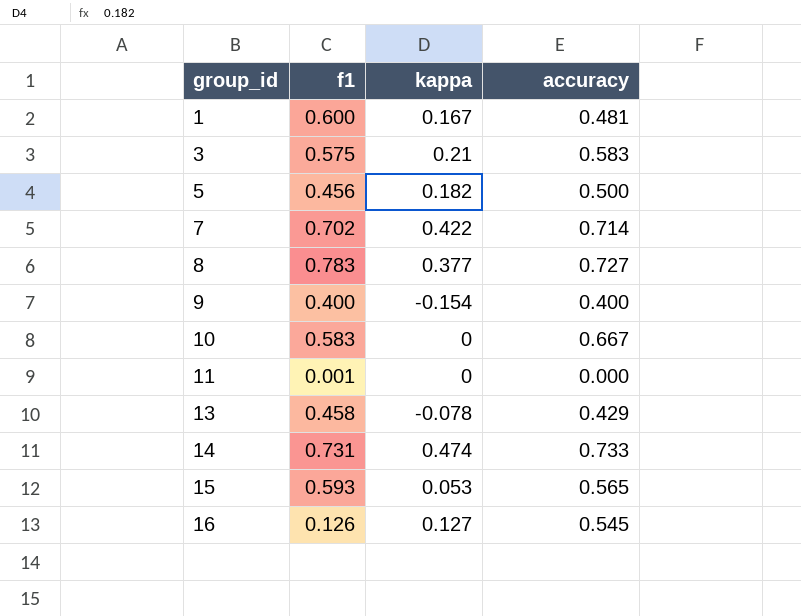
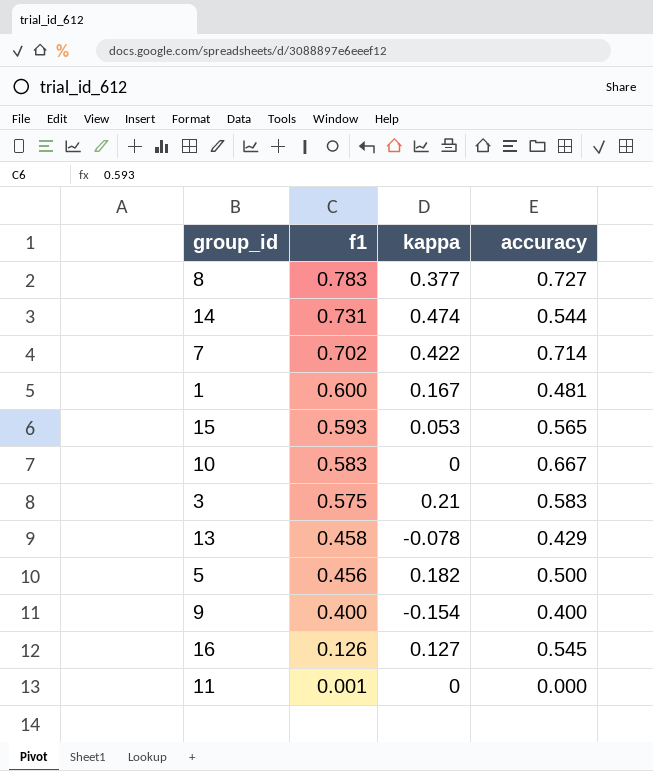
row order: group_id ascending -> f1 descending
14 | accuracy: 0.733 -> 0.544

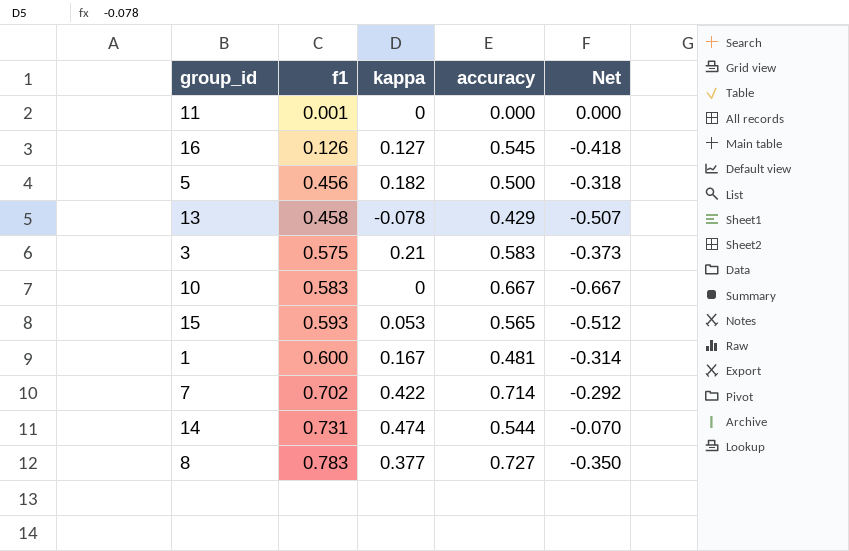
row order: f1 descending -> f1 ascending
column Net | formula: none -> [kappa] - [accuracy]
row 9: 0.400 | -0.154 | 0.400 -> none

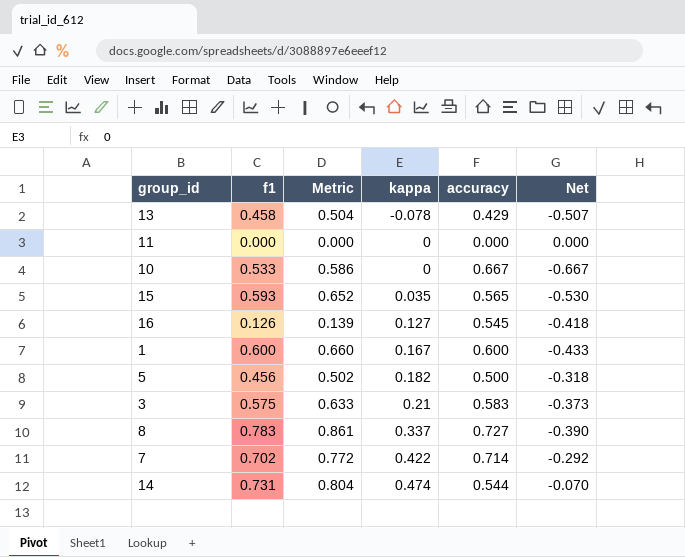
row order: f1 ascending -> kappa ascending
column Metric | formula: none -> [f1] * 1.1
11 | f1: 0.001 -> 0.000
10 | f1: 0.583 -> 0.533
15 | kappa: 0.053 -> 0.035
15 | Net: -0.512 -> -0.530
1 | accuracy: 0.481 -> 0.600
1 | Net: -0.314 -> -0.433
8 | kappa: 0.377 -> 0.337
8 | Net: -0.350 -> -0.390

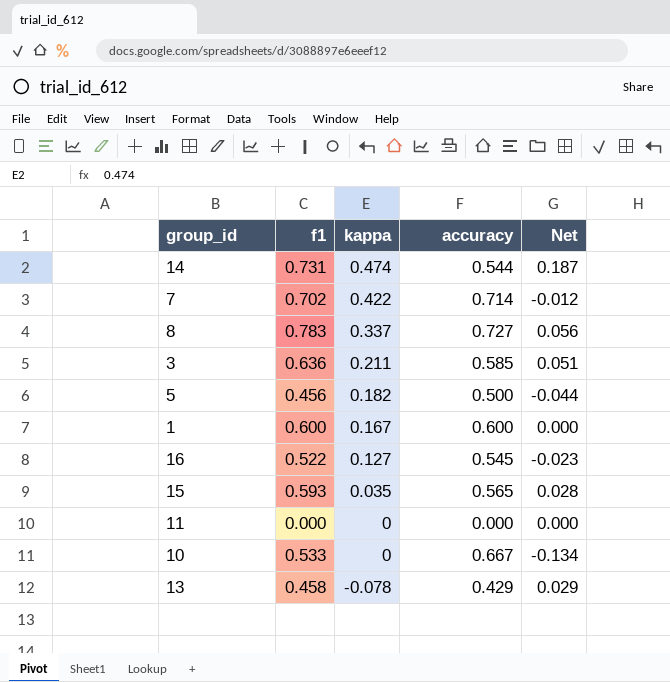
row order: kappa ascending -> kappa descending
column Metric | formula: [f1] * 1.1 -> none
column Net | formula: [kappa] - [accuracy] -> [f1] - [accuracy]
3 | f1: 0.575 -> 0.636
3 | kappa: 0.21 -> 0.211
3 | accuracy: 0.583 -> 0.585
16 | f1: 0.126 -> 0.522

